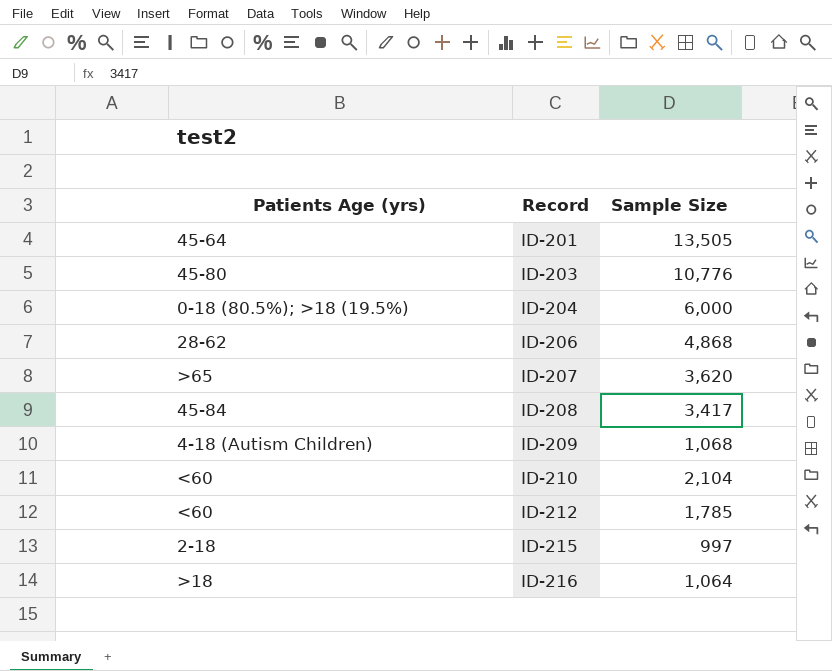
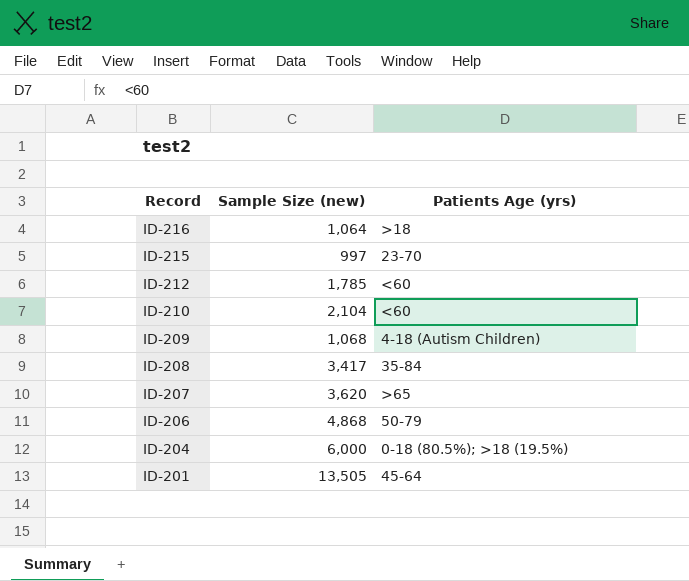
row order: Record ascending -> Record descending
column name: Sample Size -> Sample Size (new)
column Patients Age (yrs) | position: 1 -> 3
row ID-203: 45-80 | 10,776 -> none
ID-215 | Patients Age (yrs): 2-18 -> 23-70
ID-208 | Patients Age (yrs): 45-84 -> 35-84
ID-206 | Patients Age (yrs): 28-62 -> 50-79

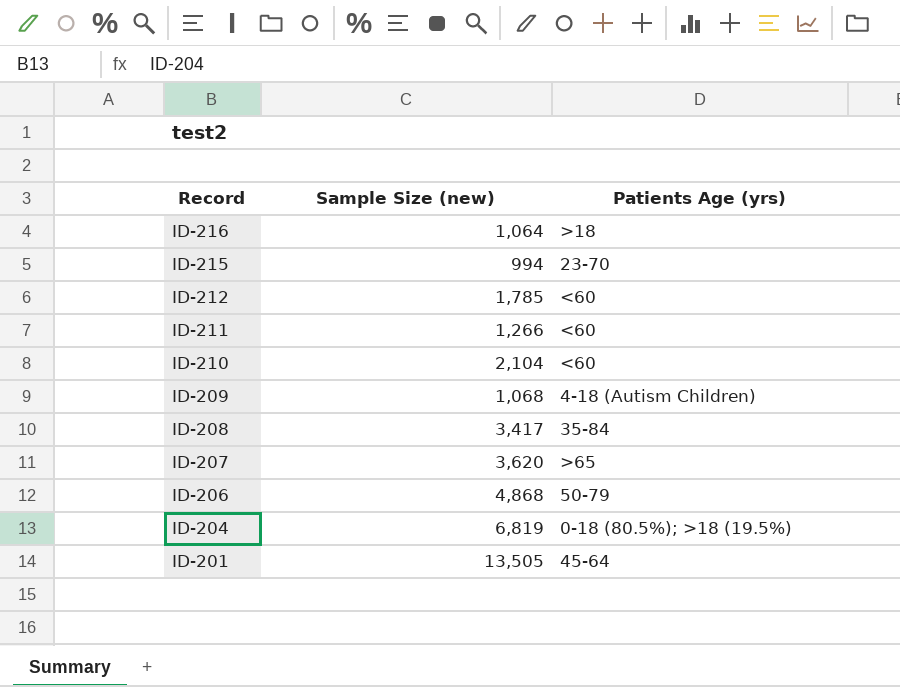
ID-215 | Sample Size (new): 997 -> 994
row ID-211: none -> 1,266 | <60
ID-204 | Sample Size (new): 6,000 -> 6,819

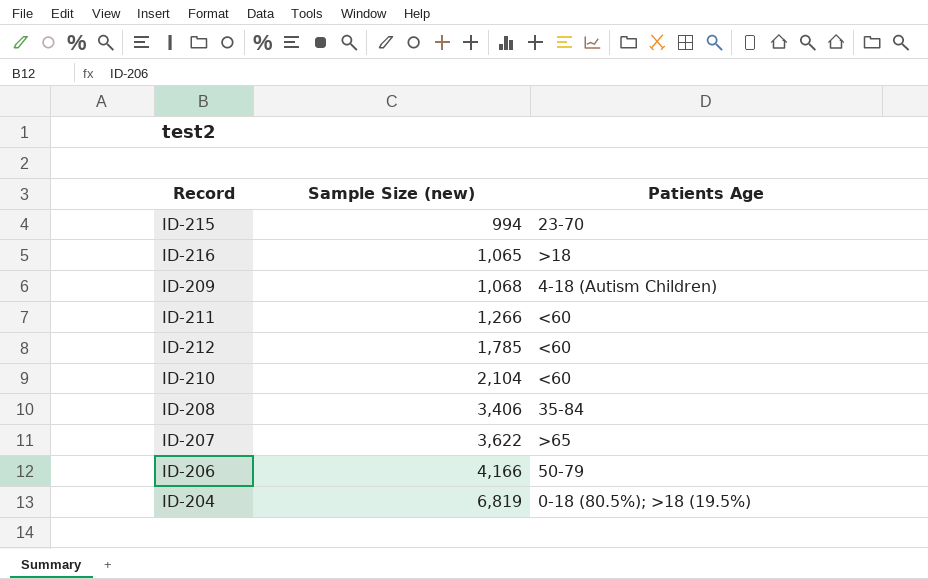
row order: Record descending -> Sample Size (new) ascending
column name: Patients Age (yrs) -> Patients Age
row ID-201: 13,505 | 45-64 -> none
ID-216 | Sample Size (new): 1,064 -> 1,065
ID-208 | Sample Size (new): 3,417 -> 3,406
ID-207 | Sample Size (new): 3,620 -> 3,622
ID-206 | Sample Size (new): 4,868 -> 4,166

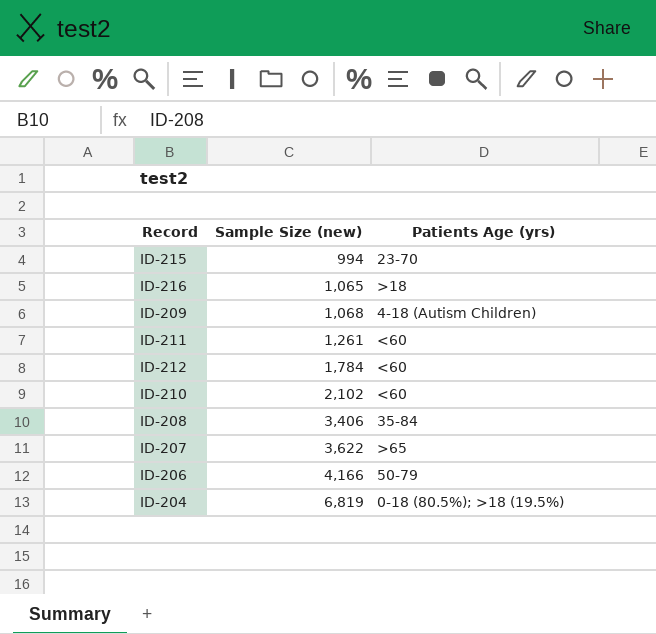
column name: Patients Age -> Patients Age (yrs)
ID-211 | Sample Size (new): 1,266 -> 1,261
ID-212 | Sample Size (new): 1,785 -> 1,784
ID-210 | Sample Size (new): 2,104 -> 2,102

